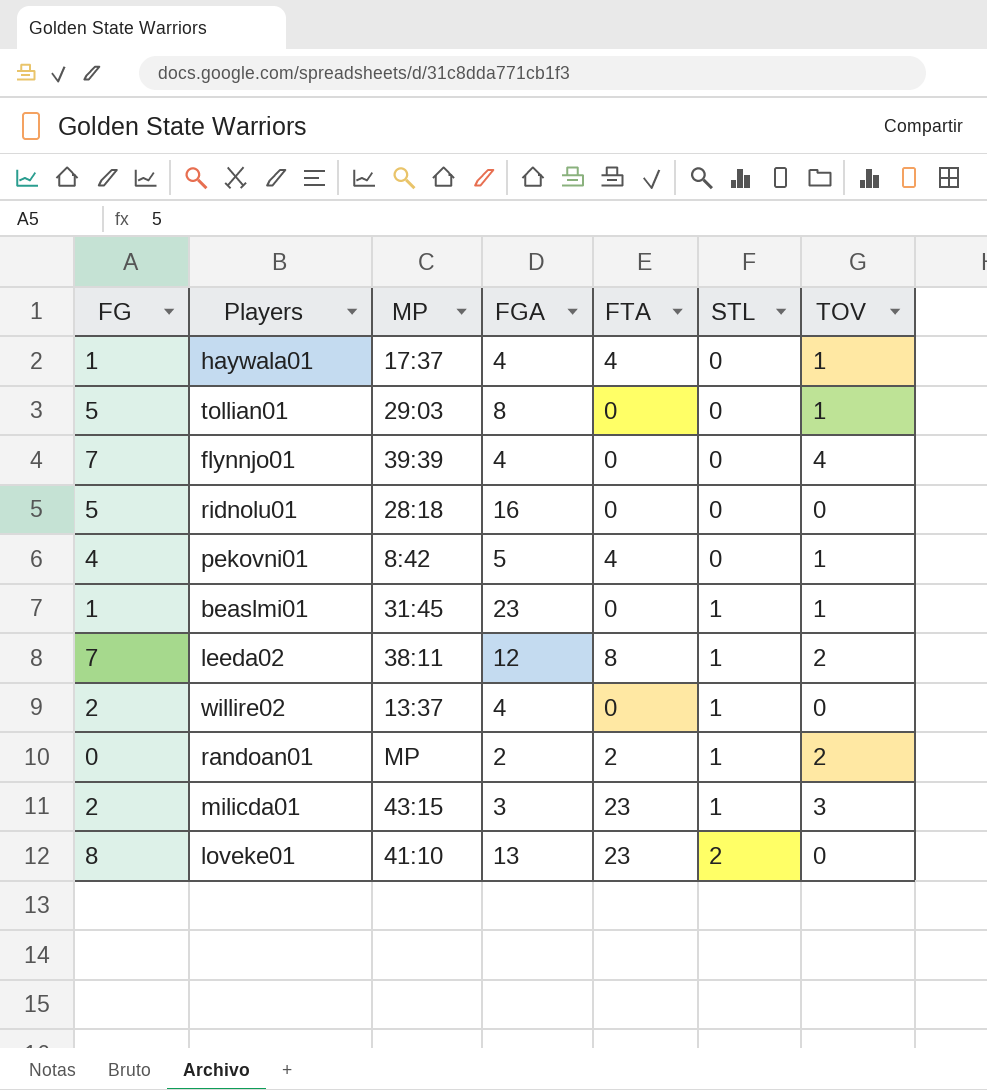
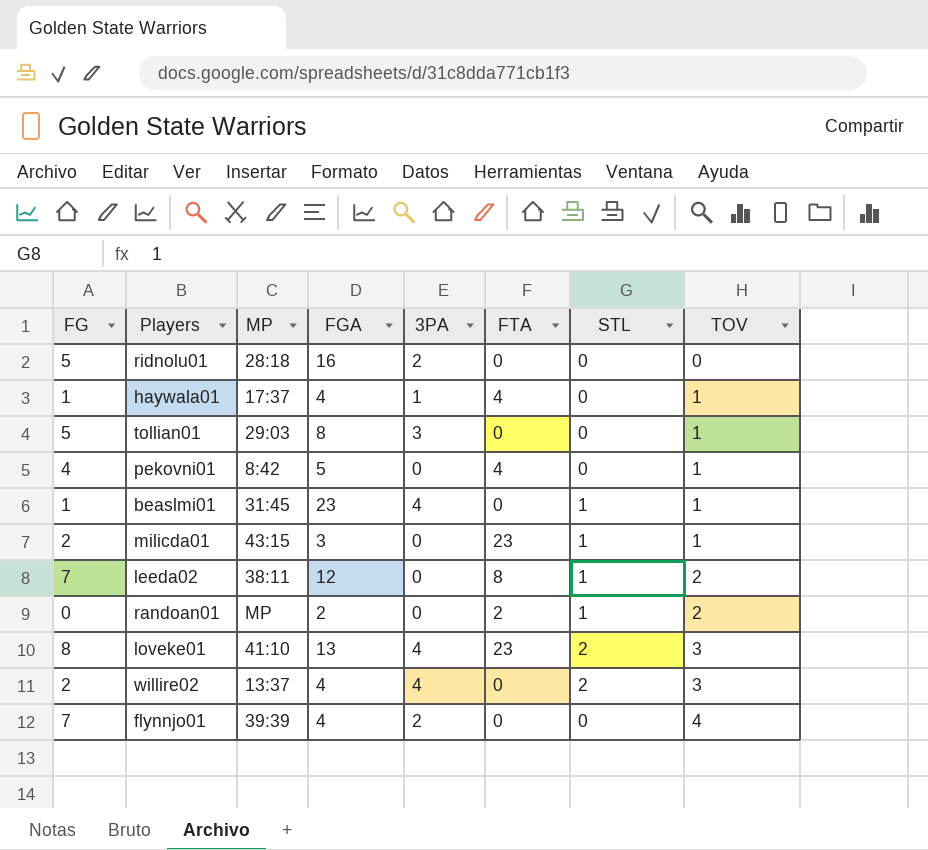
row order: STL ascending -> TOV ascending
column 3PA | position: none -> 5
milicda01 | TOV: 3 -> 1
loveke01 | TOV: 0 -> 3
willire02 | STL: 1 -> 2
willire02 | TOV: 0 -> 3

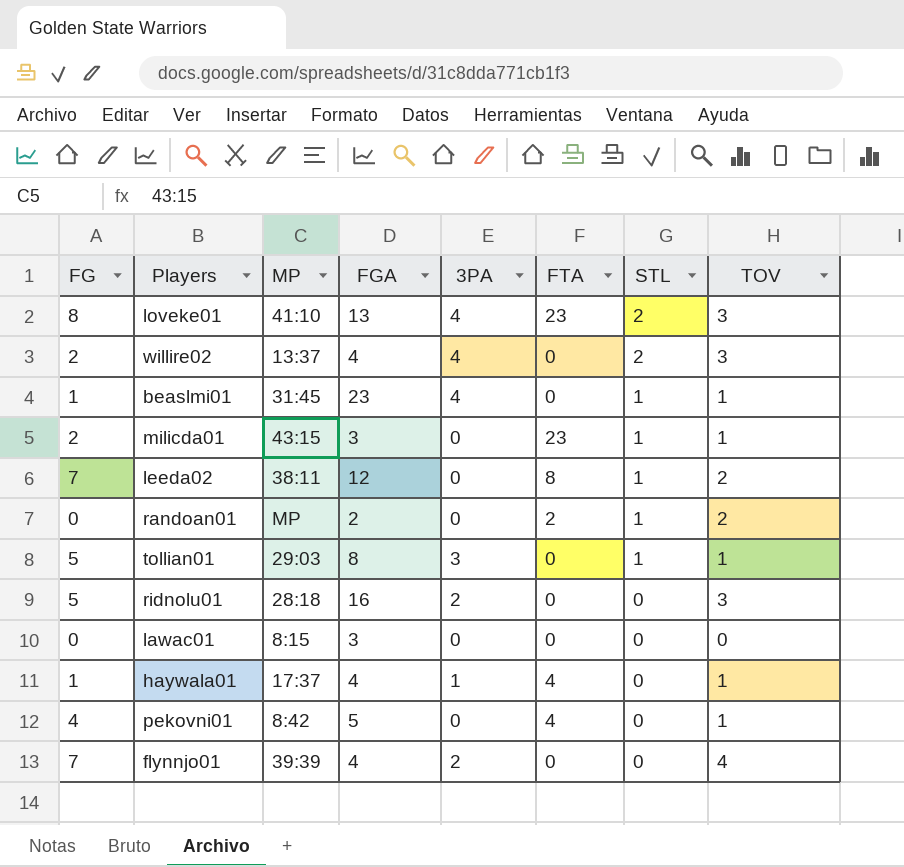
row order: TOV ascending -> STL descending
tollian01 | STL: 0 -> 1
ridnolu01 | TOV: 0 -> 3
row lawac01: none -> 0 | 8:15 | 3 | 0 | 0 | 0 | 0

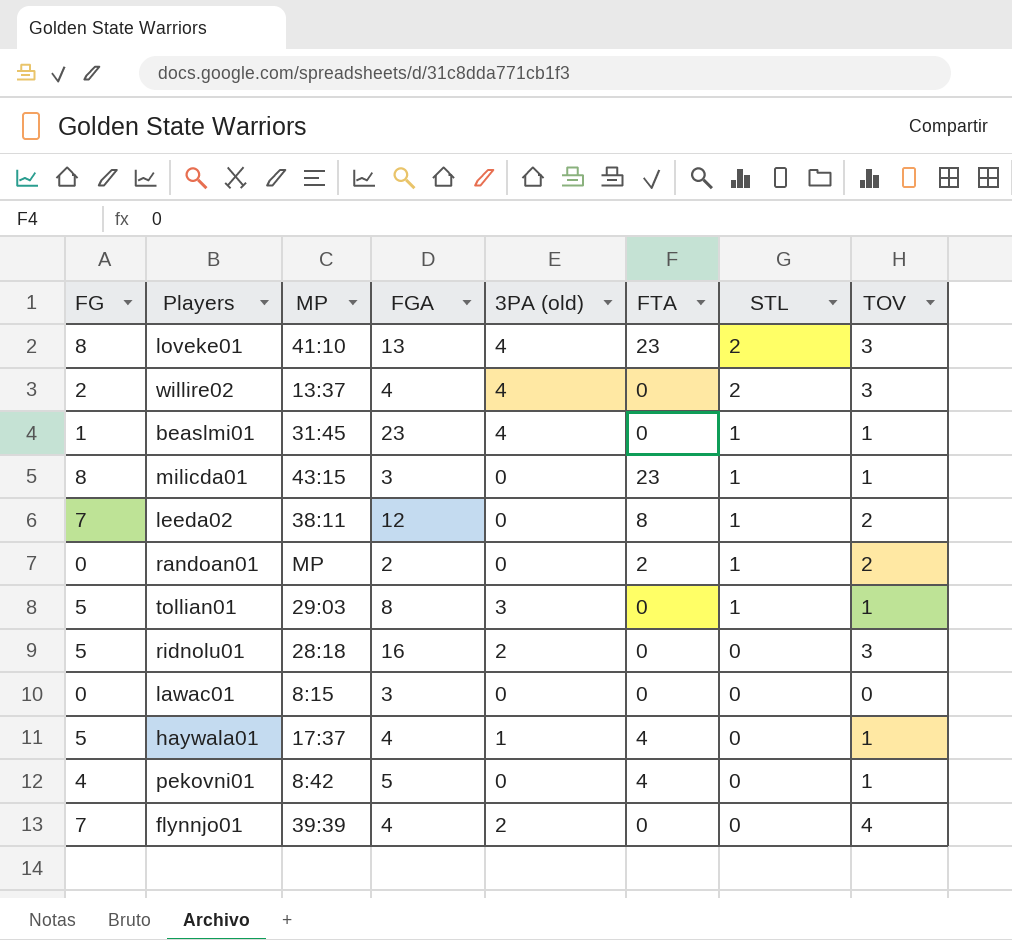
column name: 3PA -> 3PA (old)
milicda01 | FG: 2 -> 8
haywala01 | FG: 1 -> 5

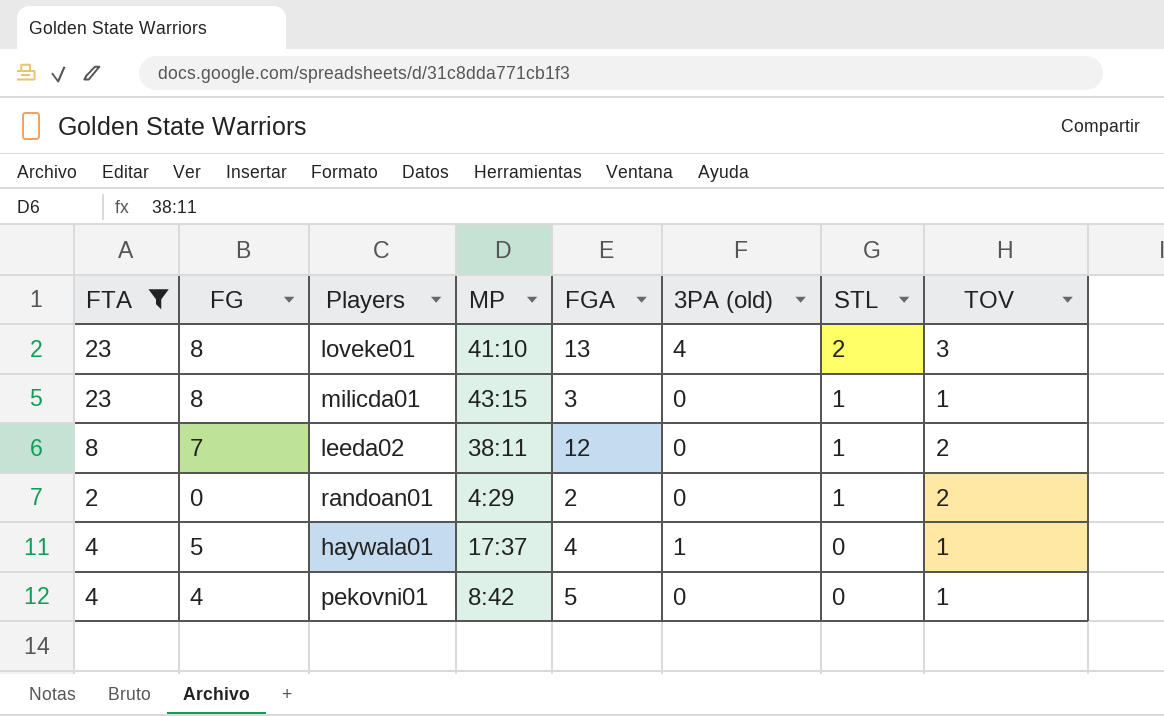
filter: none -> FTA != 0
column FTA | position: 6 -> 1
randoan01 | MP: MP -> 4:29

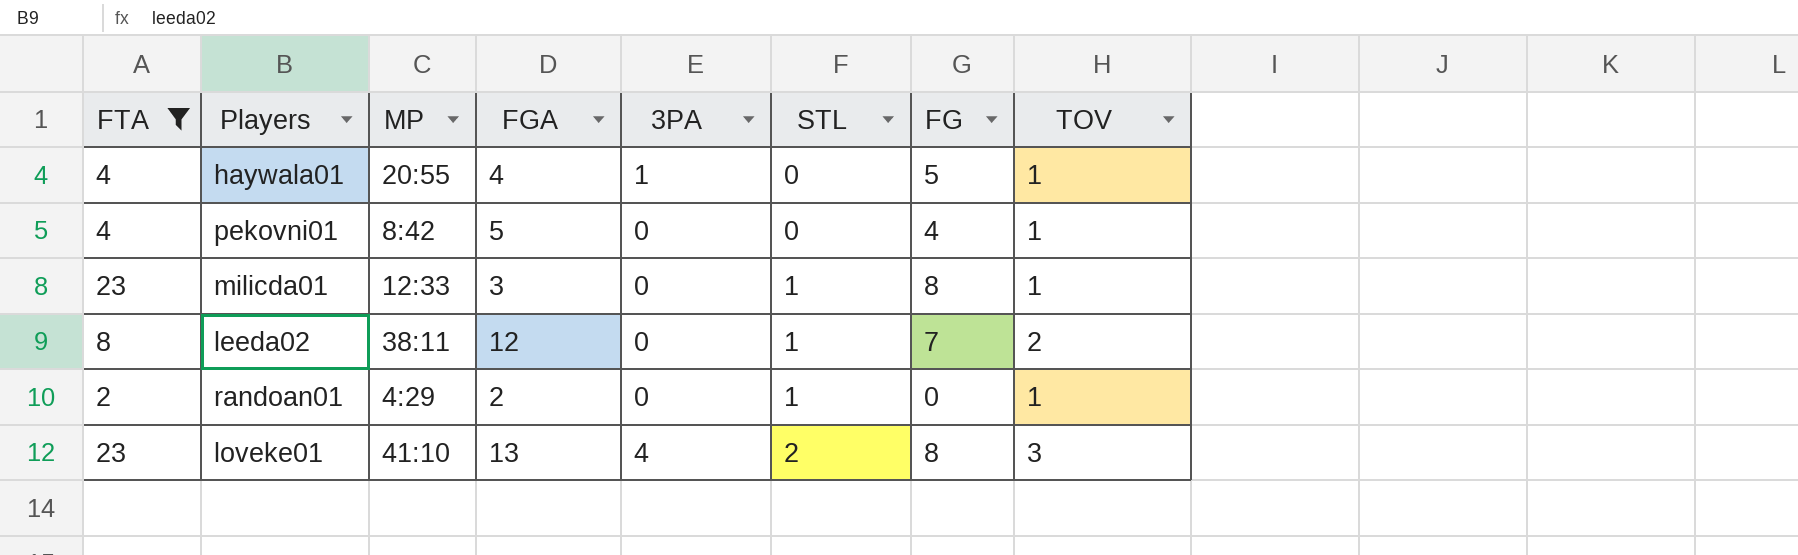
row order: STL descending -> STL ascending
column name: 3PA (old) -> 3PA
column FG | position: 2 -> 7
haywala01 | MP: 17:37 -> 20:55
milicda01 | MP: 43:15 -> 12:33
randoan01 | TOV: 2 -> 1

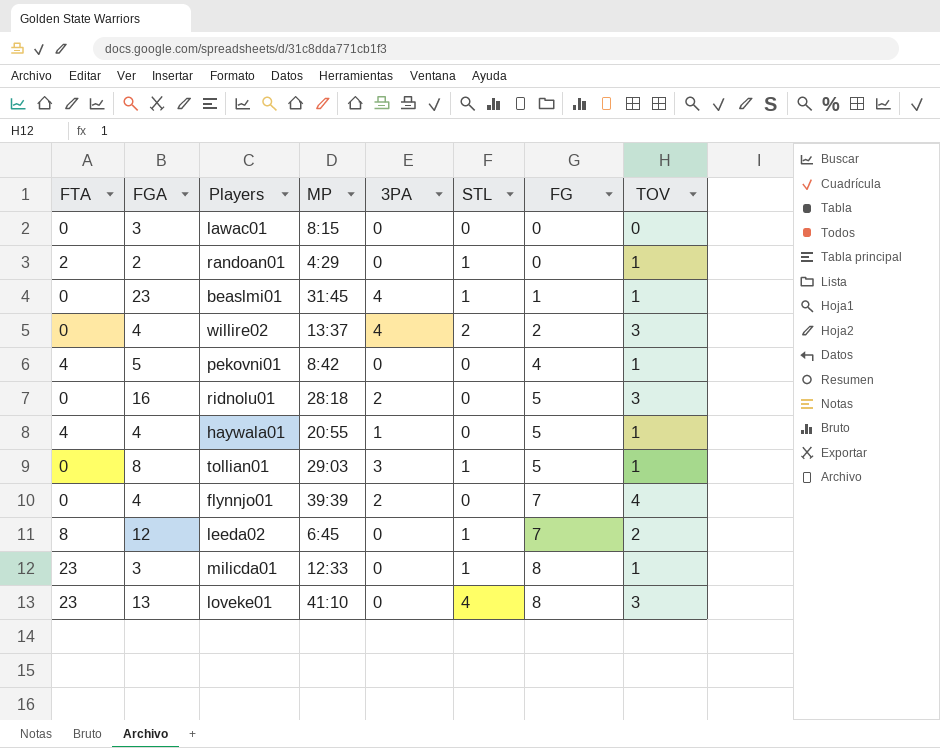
filter: FTA != 0 -> none
row order: STL ascending -> FG ascending
column FGA | position: 4 -> 2
leeda02 | MP: 38:11 -> 6:45
loveke01 | 3PA: 4 -> 0
loveke01 | STL: 2 -> 4

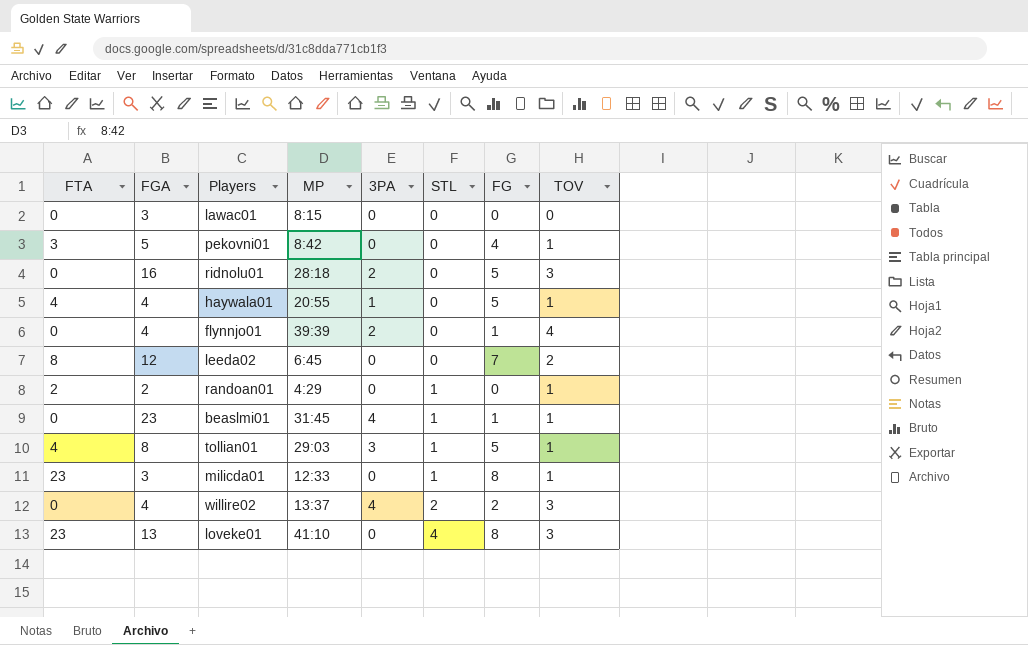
row order: FG ascending -> STL ascending
pekovni01 | FTA: 4 -> 3
flynnjo01 | FG: 7 -> 1
leeda02 | STL: 1 -> 0
tollian01 | FTA: 0 -> 4

